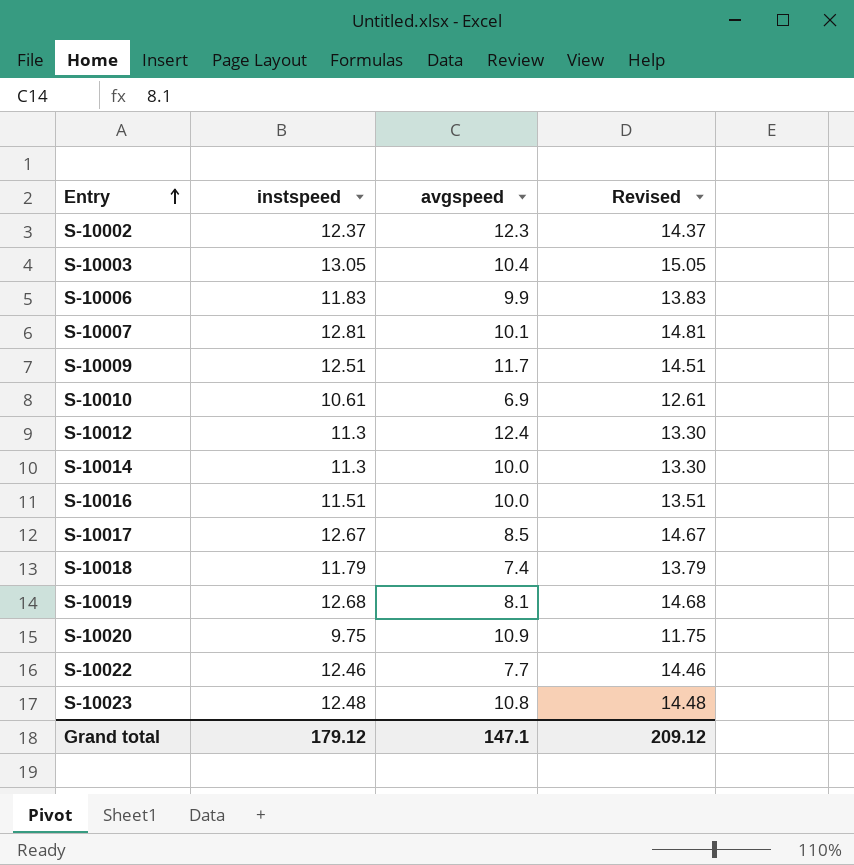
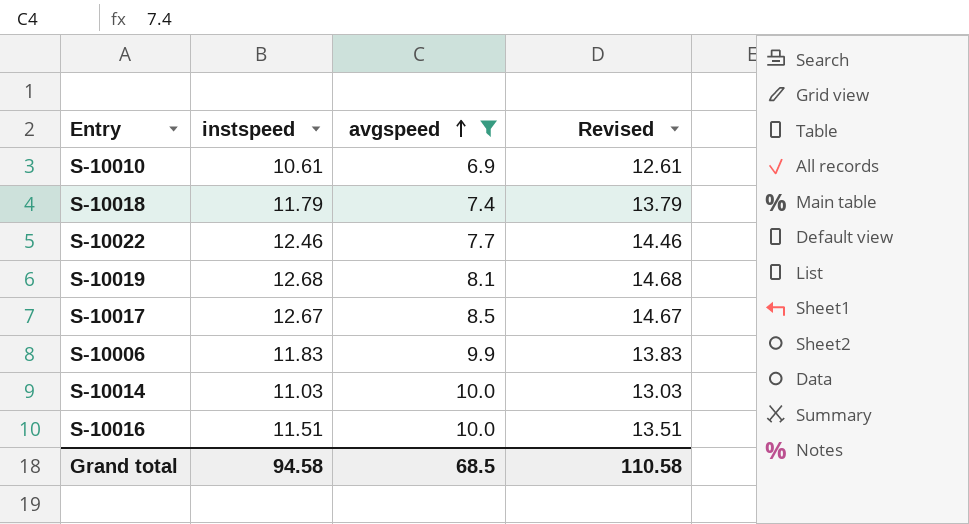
filter: none -> avgspeed <= 10.0
row order: Entry ascending -> avgspeed ascending
S-10014 | instspeed: 11.3 -> 11.03
S-10014 | Revised: 13.30 -> 13.03
Grand total | instspeed: 179.12 -> 94.58
Grand total | avgspeed: 147.1 -> 68.5
Grand total | Revised: 209.12 -> 110.58

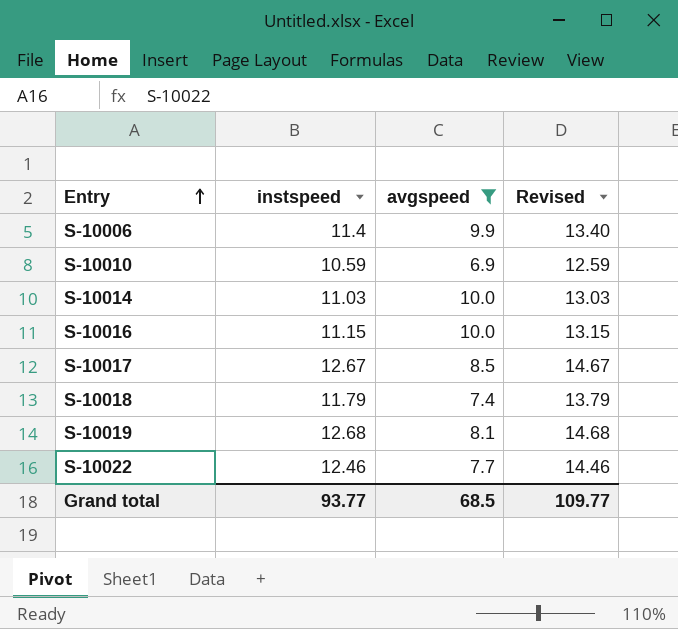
row order: avgspeed ascending -> Entry ascending
S-10006 | instspeed: 11.83 -> 11.4
S-10006 | Revised: 13.83 -> 13.40
S-10010 | instspeed: 10.61 -> 10.59
S-10010 | Revised: 12.61 -> 12.59
S-10016 | instspeed: 11.51 -> 11.15
S-10016 | Revised: 13.51 -> 13.15
Grand total | instspeed: 94.58 -> 93.77
Grand total | Revised: 110.58 -> 109.77

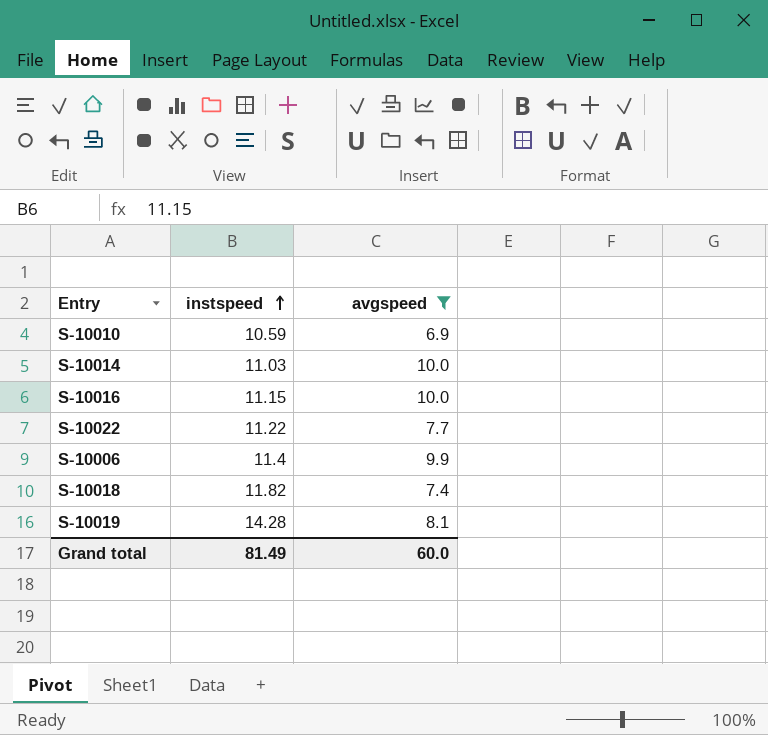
row order: Entry ascending -> instspeed ascending
column Revised | formula: [instspeed] + 2 -> none
row S-10017: 12.67 | 8.5 | 14.67 -> none
S-10022 | instspeed: 12.46 -> 11.22
S-10018 | instspeed: 11.79 -> 11.82
S-10019 | instspeed: 12.68 -> 14.28
Grand total | instspeed: 93.77 -> 81.49
Grand total | avgspeed: 68.5 -> 60.0

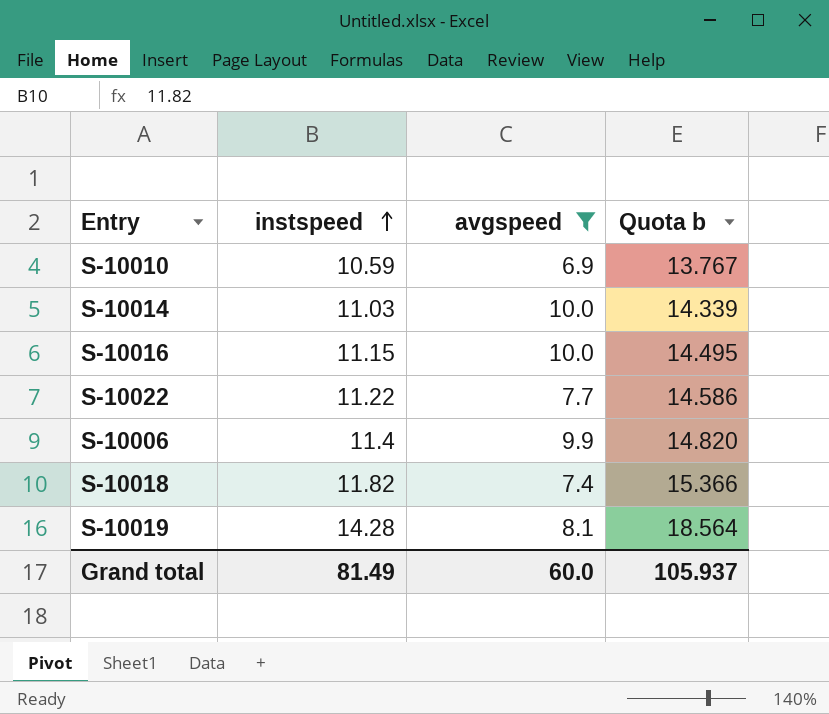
column Quota b | formula: none -> [instspeed] * 1.3

